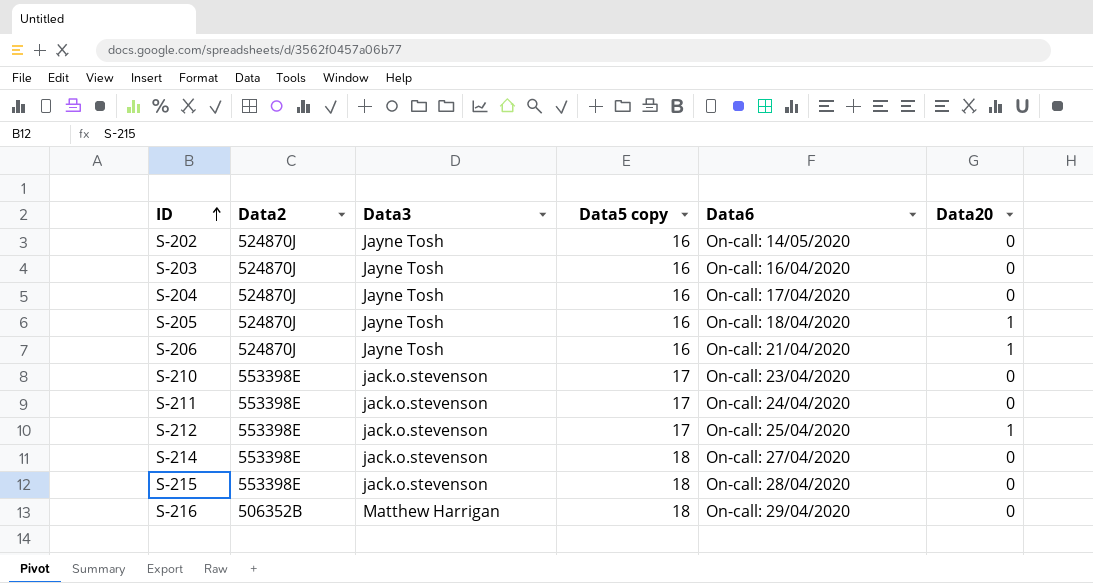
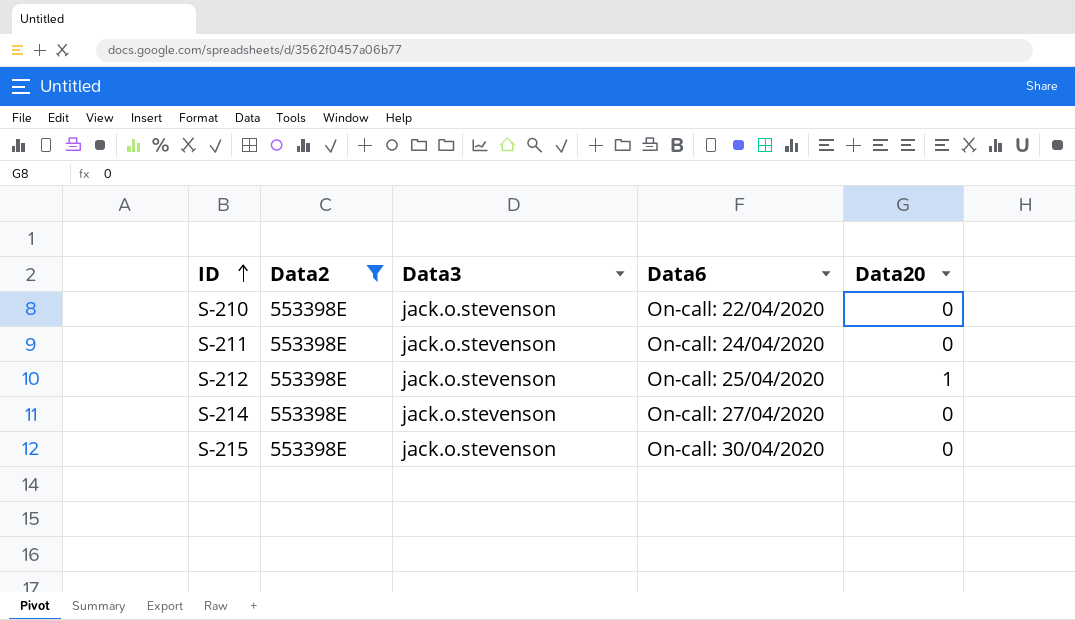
filter: none -> Data2 = 553398E
column Data5 copy | position: 4 -> none
S-210 | Data6: On-call: 23/04/2020 -> On-call: 22/04/2020
S-215 | Data6: On-call: 28/04/2020 -> On-call: 30/04/2020

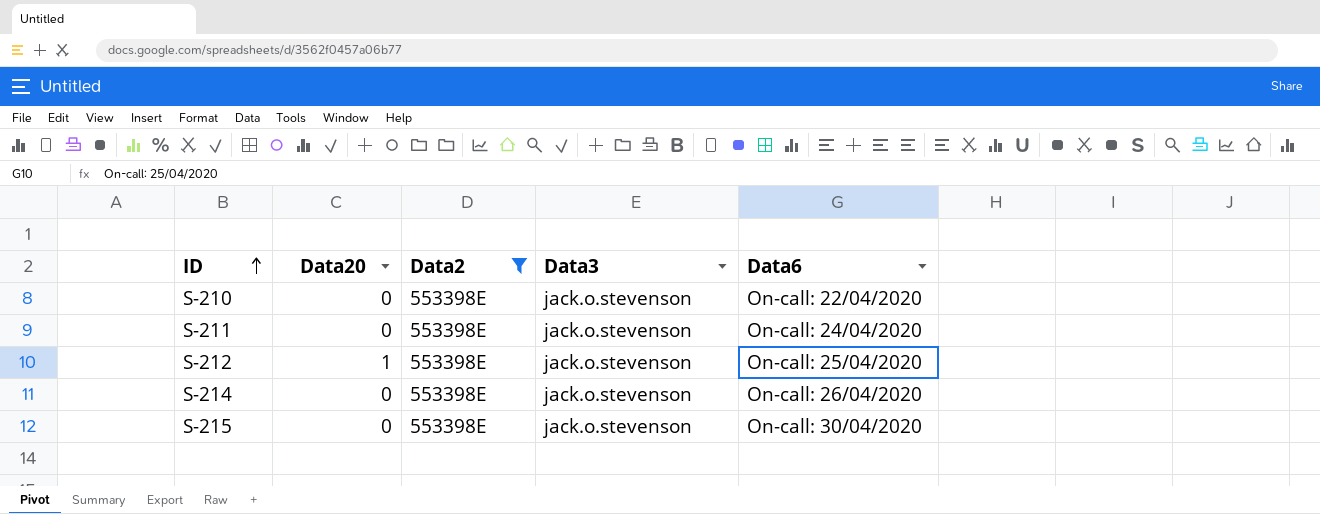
column Data20 | position: 5 -> 2
S-214 | Data6: On-call: 27/04/2020 -> On-call: 26/04/2020

